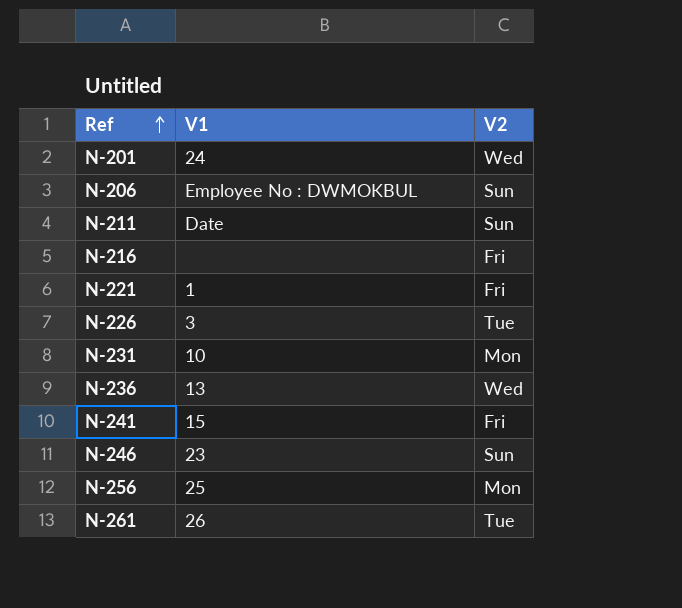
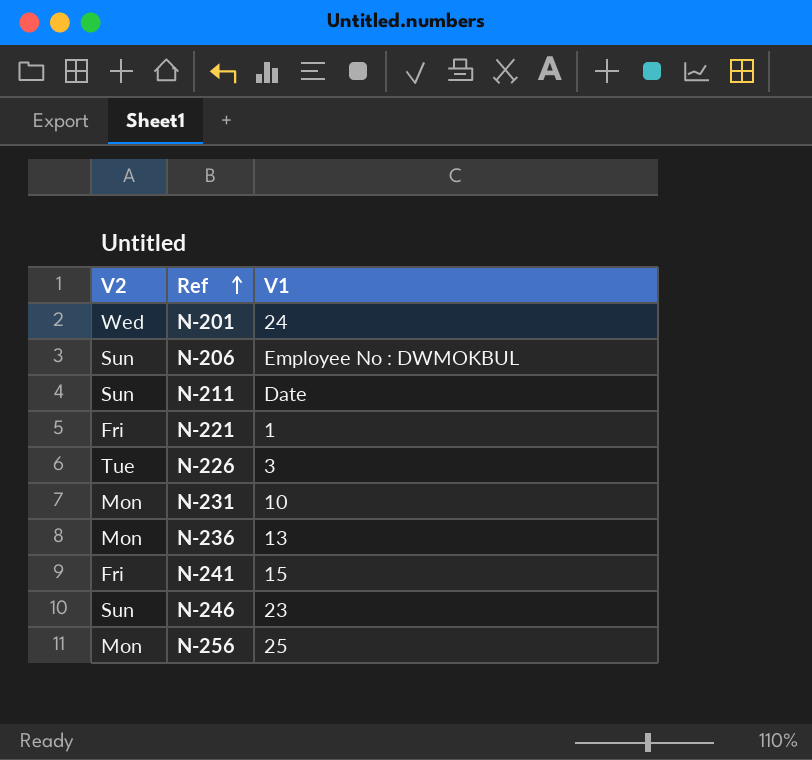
column V2 | position: 3 -> 1
row N-216: none | Fri -> none
row N-261: 26 | Tue -> none
N-236 | V2: Wed -> Mon

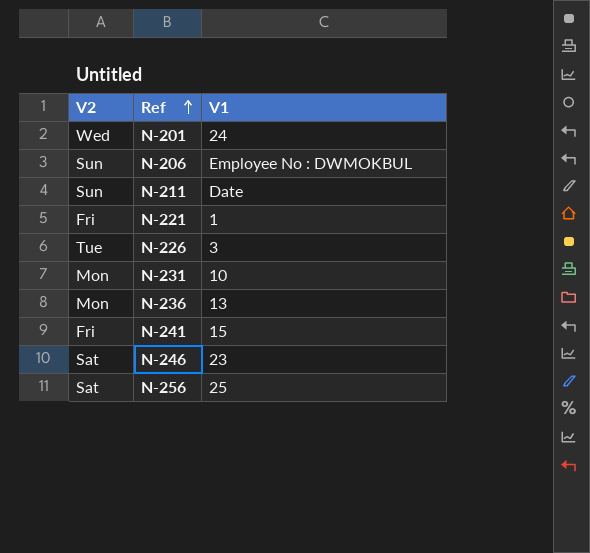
N-246 | V2: Sun -> Sat
N-256 | V2: Mon -> Sat

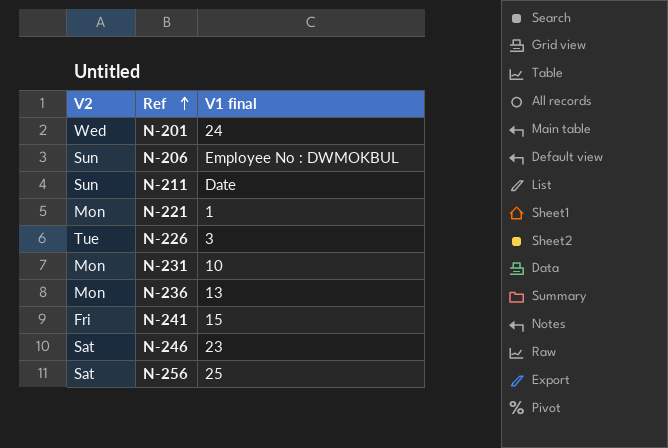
column name: V1 -> V1 final
N-221 | V2: Fri -> Mon

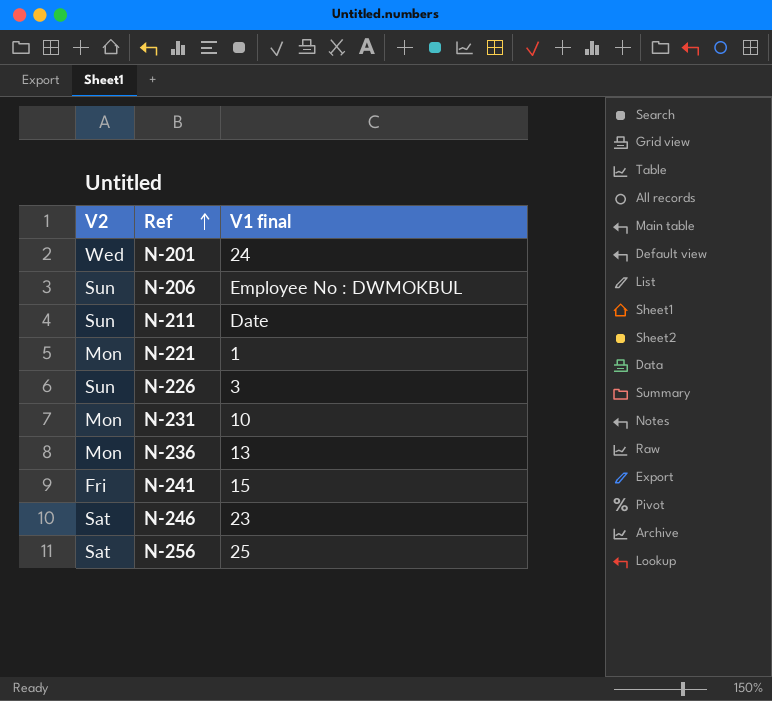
N-226 | V2: Tue -> Sun

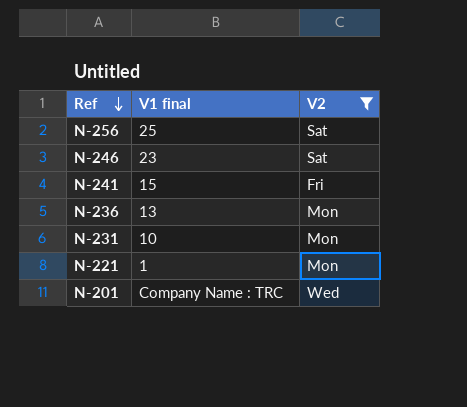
filter: none -> V2 != Sun
row order: Ref ascending -> Ref descending
column V2 | position: 1 -> 3
N-201 | V1 final: 24 -> Company Name : TRC

